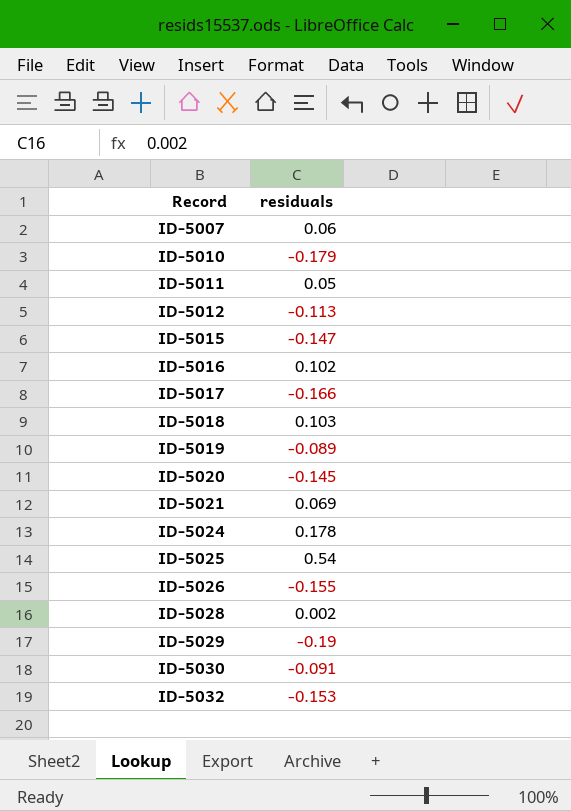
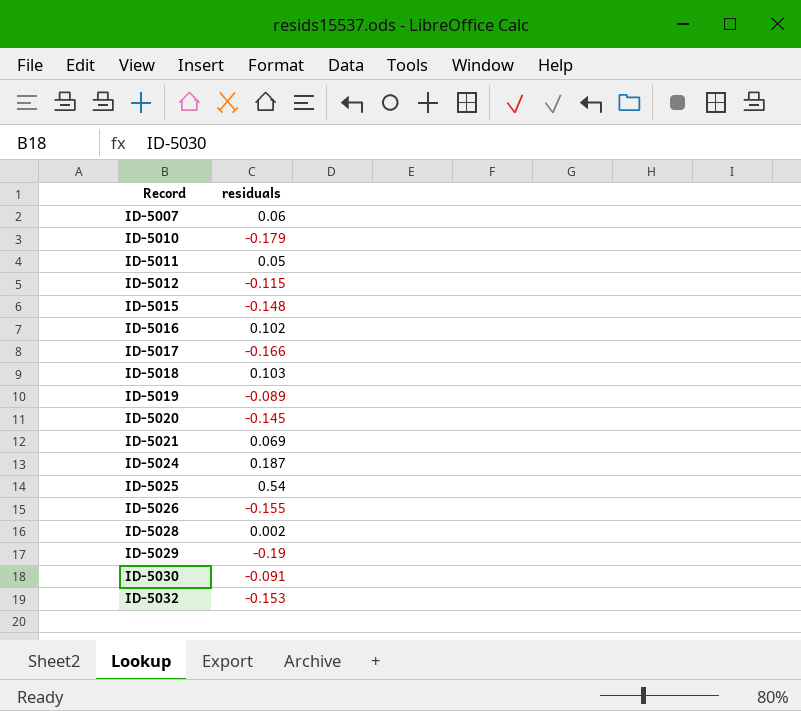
ID-5012 | residuals: -0.113 -> -0.115
ID-5015 | residuals: -0.147 -> -0.148
ID-5024 | residuals: 0.178 -> 0.187

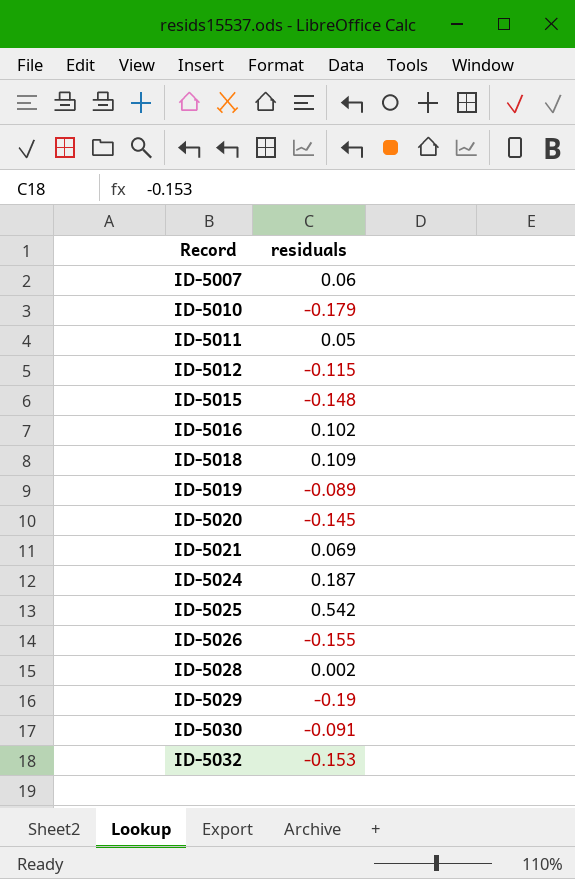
row ID-5017: -0.166 -> none
ID-5018 | residuals: 0.103 -> 0.109
ID-5025 | residuals: 0.54 -> 0.542

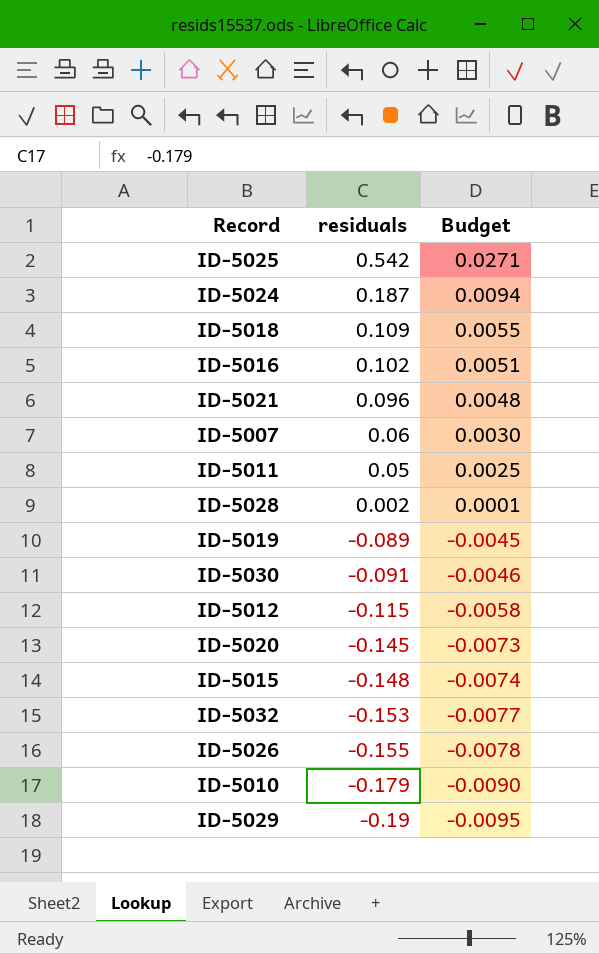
row order: Record ascending -> residuals descending
column Budget | formula: none -> [residuals] * 0.05
ID-5021 | residuals: 0.069 -> 0.096

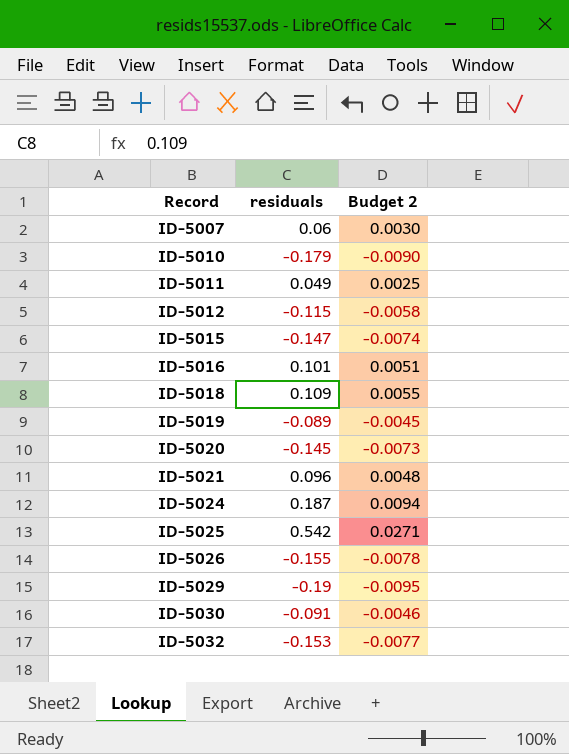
row order: residuals descending -> Record ascending
column name: Budget -> Budget 2
row ID-5028: 0.002 | 0.0001 -> none
ID-5011 | residuals: 0.05 -> 0.049
ID-5015 | residuals: -0.148 -> -0.147
ID-5016 | residuals: 0.102 -> 0.101

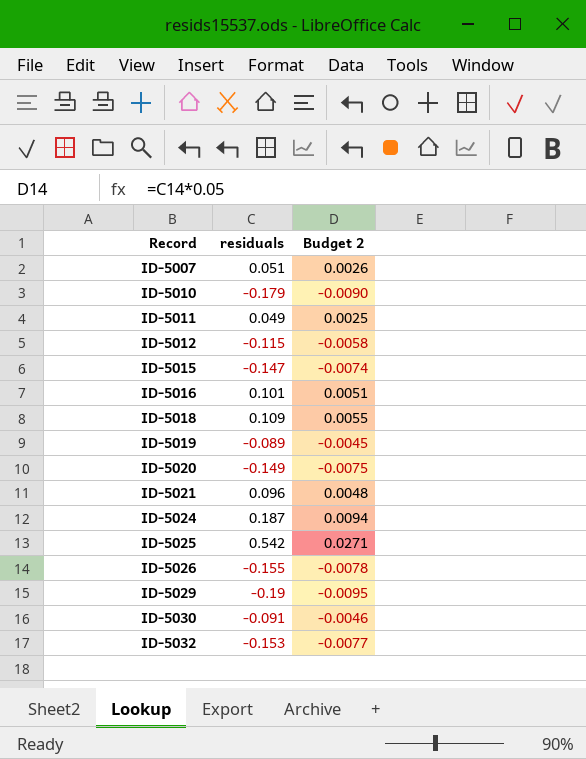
ID-5007 | residuals: 0.06 -> 0.051
ID-5007 | Budget 2: 0.0030 -> 0.0026
ID-5020 | residuals: -0.145 -> -0.149
ID-5020 | Budget 2: -0.0073 -> -0.0075

